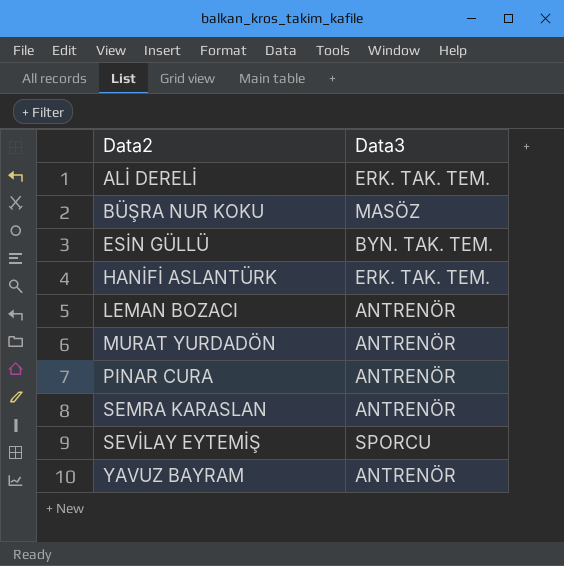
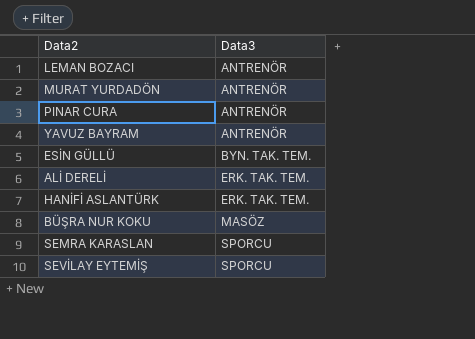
row order: Data2 ascending -> Data3 ascending
SEMRA KARASLAN | Data3: ANTRENÖR -> SPORCU

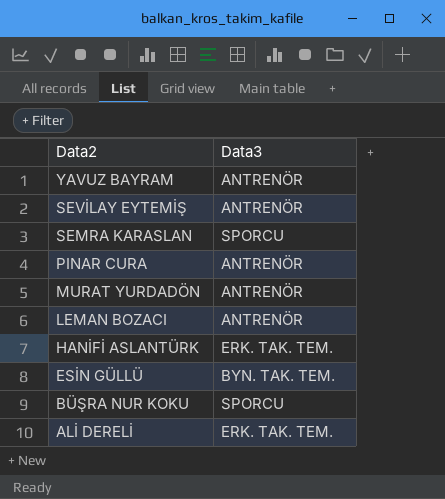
row order: Data3 ascending -> Data2 descending
SEVİLAY EYTEMİŞ | Data3: SPORCU -> ANTRENÖR
BÜŞRA NUR KOKU | Data3: MASÖZ -> SPORCU

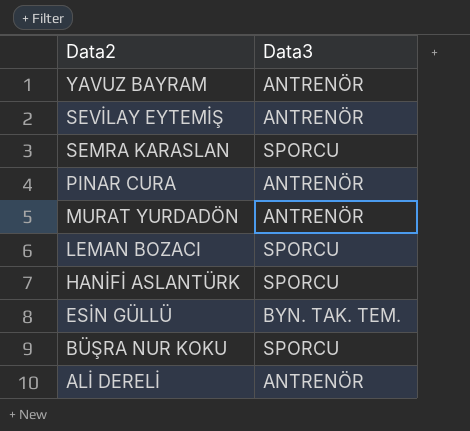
LEMAN BOZACI | Data3: ANTRENÖR -> SPORCU
HANİFİ ASLANTÜRK | Data3: ERK. TAK. TEM. -> SPORCU
ALİ DERELİ | Data3: ERK. TAK. TEM. -> ANTRENÖR

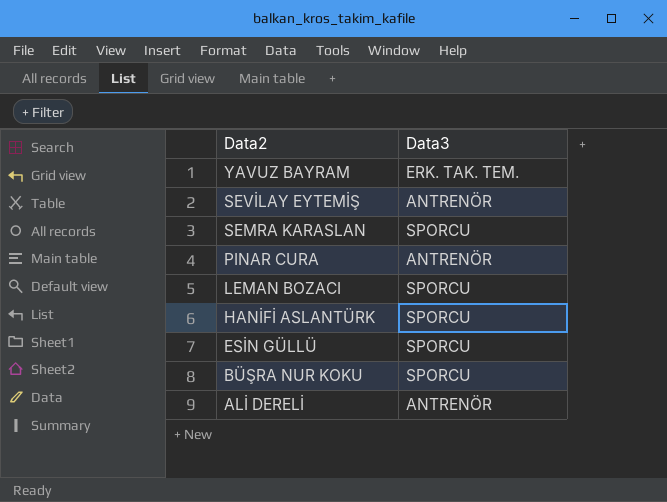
row MURAT YURDADÖN: ANTRENÖR -> none
YAVUZ BAYRAM | Data3: ANTRENÖR -> ERK. TAK. TEM.
ESİN GÜLLÜ | Data3: BYN. TAK. TEM. -> SPORCU

